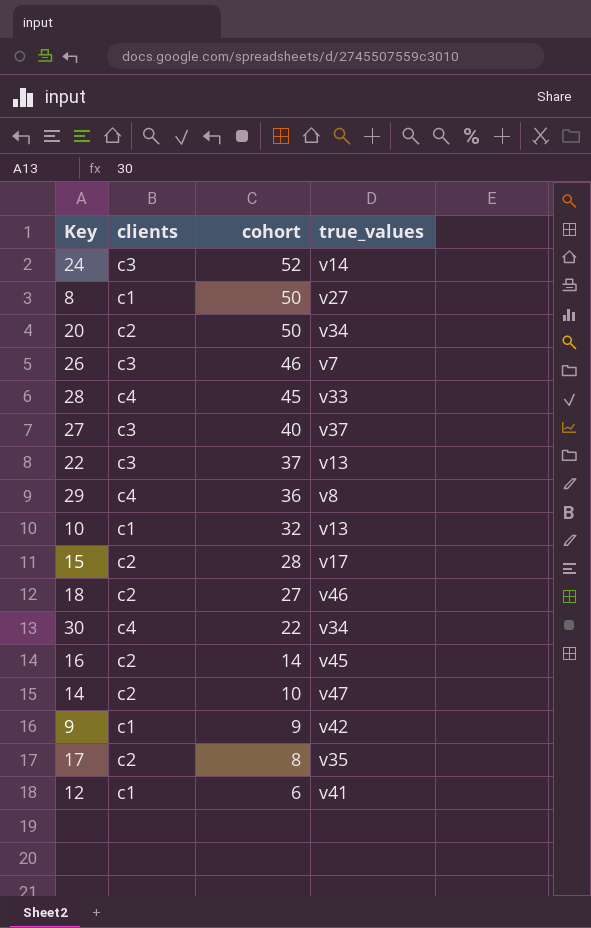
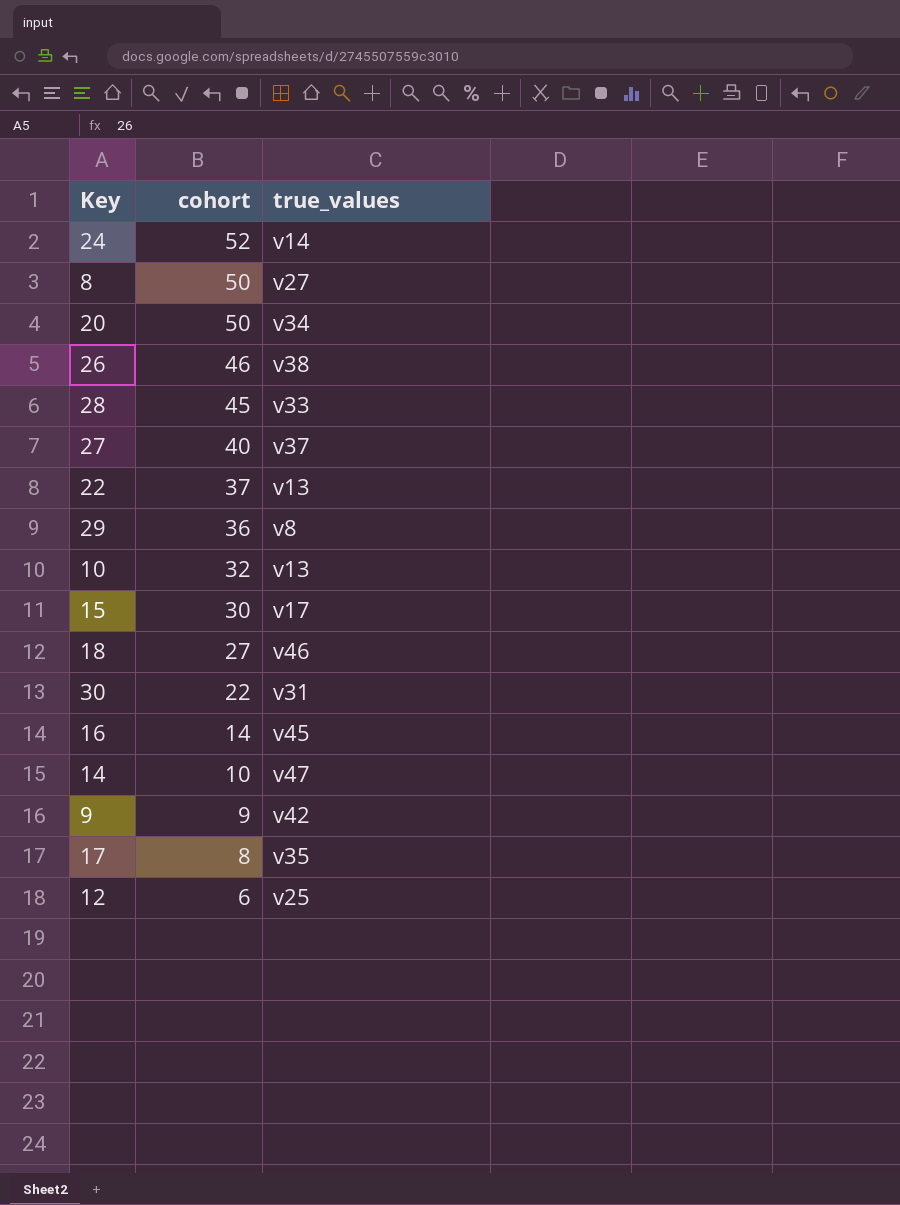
column clients | position: 2 -> none
26 | true_values: v7 -> v38
15 | cohort: 28 -> 30
30 | true_values: v34 -> v31
12 | true_values: v41 -> v25

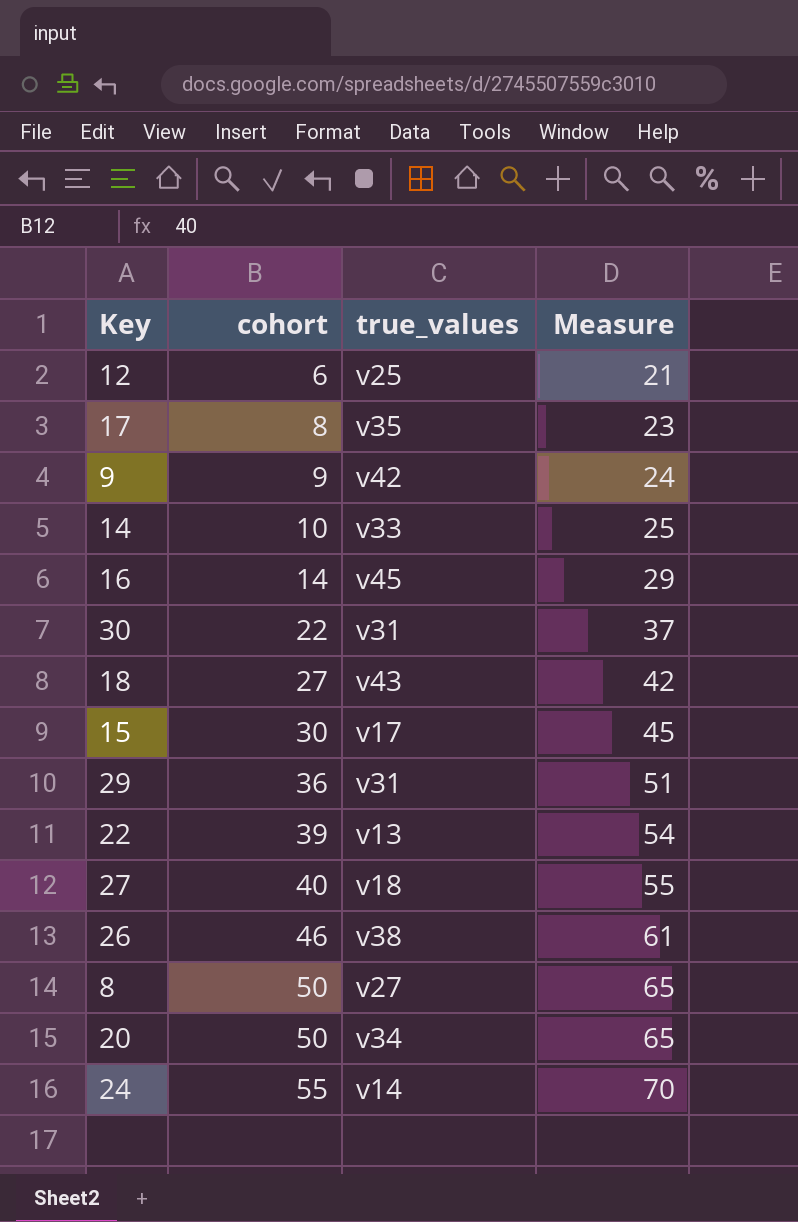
row order: cohort descending -> cohort ascending
column Measure | formula: none -> [cohort] + 15
row 28: 45 | v33 -> none
row 10: 32 | v13 -> none
14 | true_values: v47 -> v33
18 | true_values: v46 -> v43
29 | true_values: v8 -> v31
22 | cohort: 37 -> 39
27 | true_values: v37 -> v18
24 | cohort: 52 -> 55

